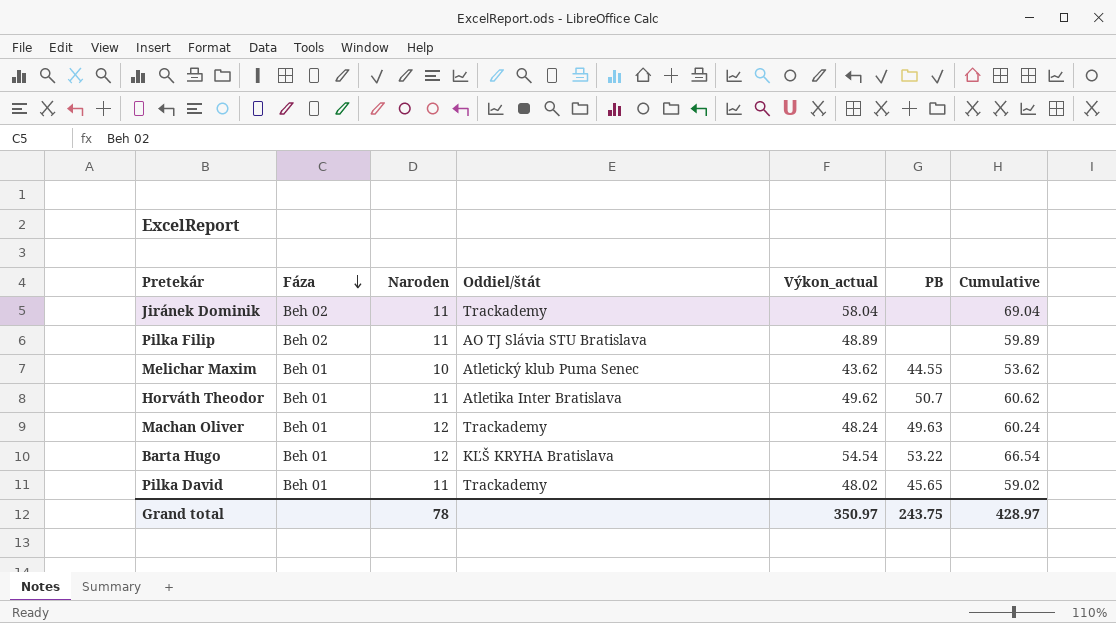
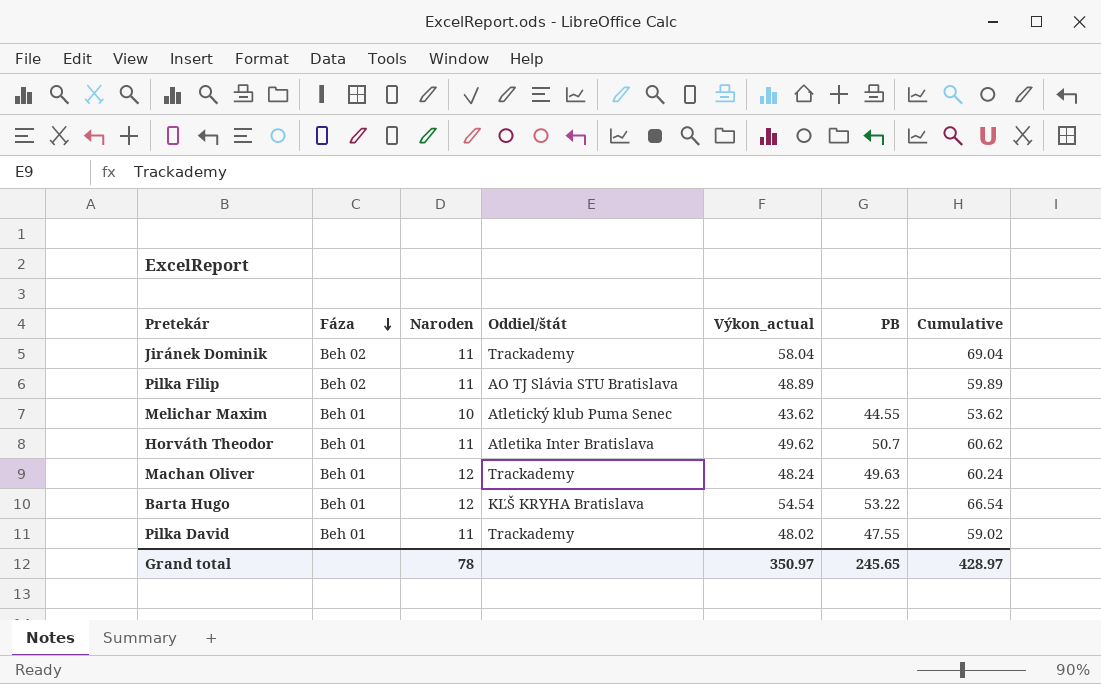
Pilka David | PB: 45.65 -> 47.55
Grand total | PB: 243.75 -> 245.65

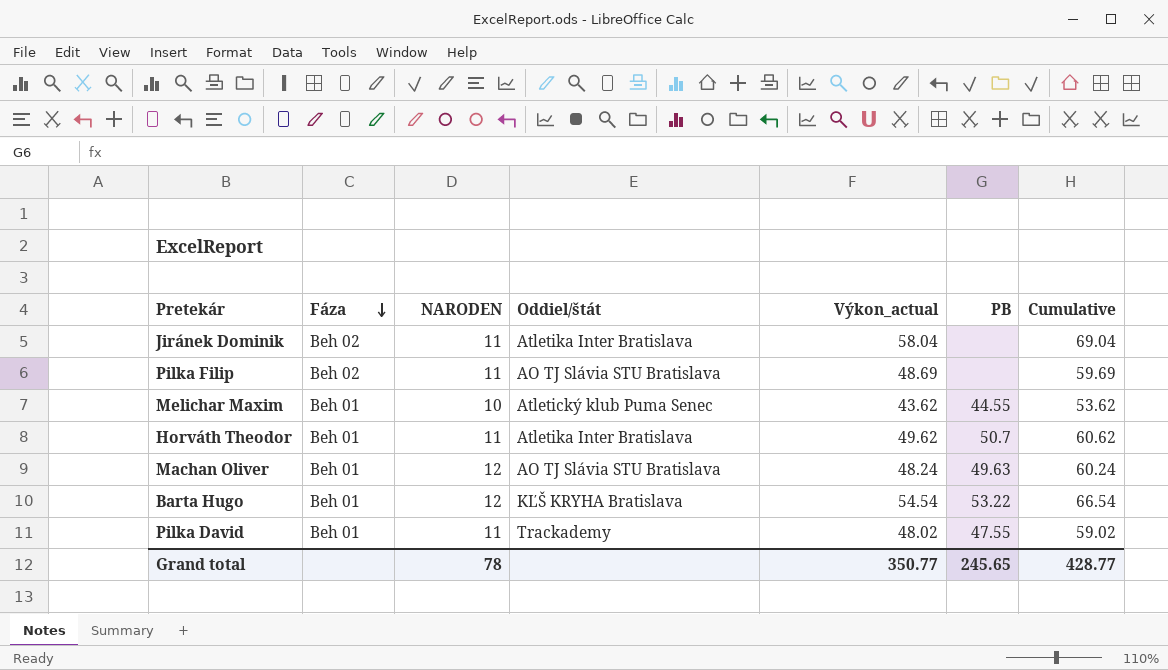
column name: Naroden -> NARODEN
Jiránek Dominik | Oddiel/štát: Trackademy -> Atletika Inter Bratislava
Pilka Filip | Výkon_actual: 48.89 -> 48.69
Pilka Filip | Cumulative: 59.89 -> 59.69
Machan Oliver | Oddiel/štát: Trackademy -> AO TJ Slávia STU Bratislava
Grand total | Výkon_actual: 350.97 -> 350.77
Grand total | Cumulative: 428.97 -> 428.77

